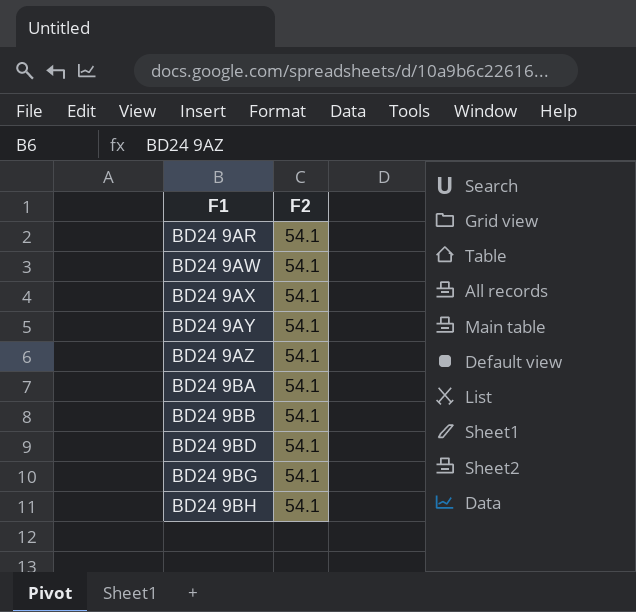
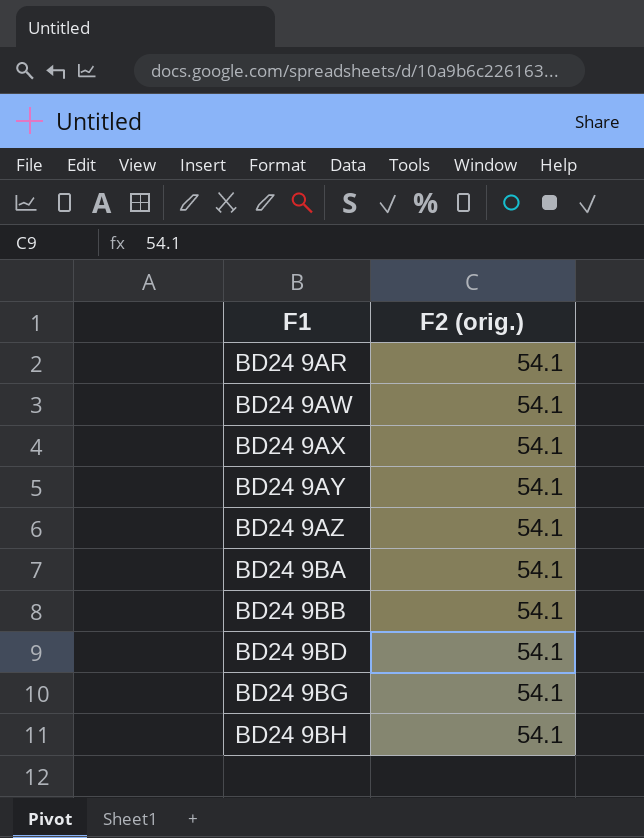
column name: F2 -> F2 (orig.)

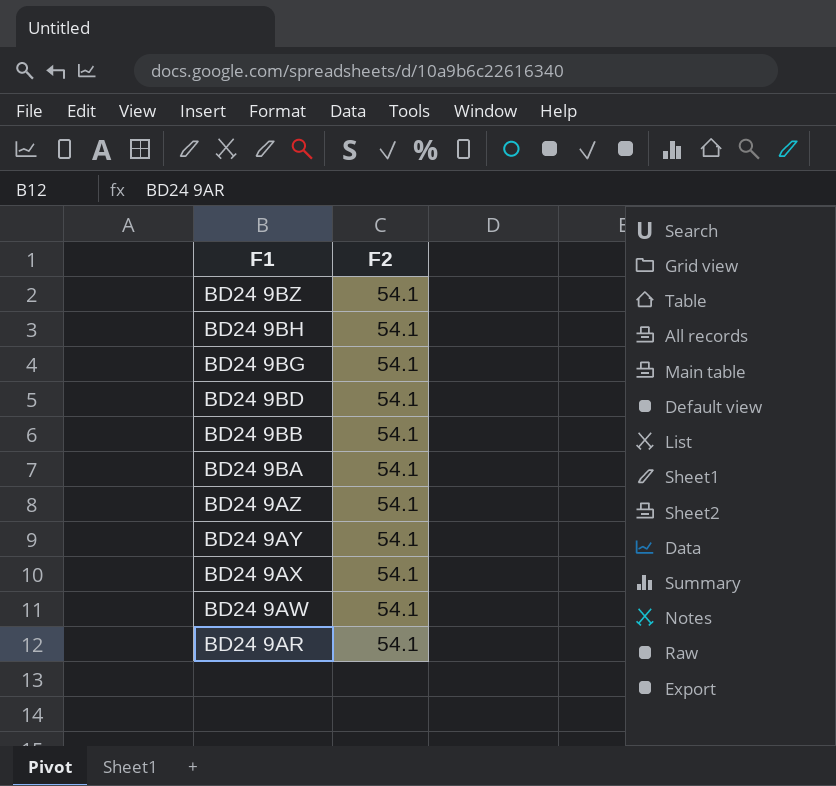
row order: F1 ascending -> F1 descending
column name: F2 (orig.) -> F2
row BD24 9BZ: none -> 54.1

